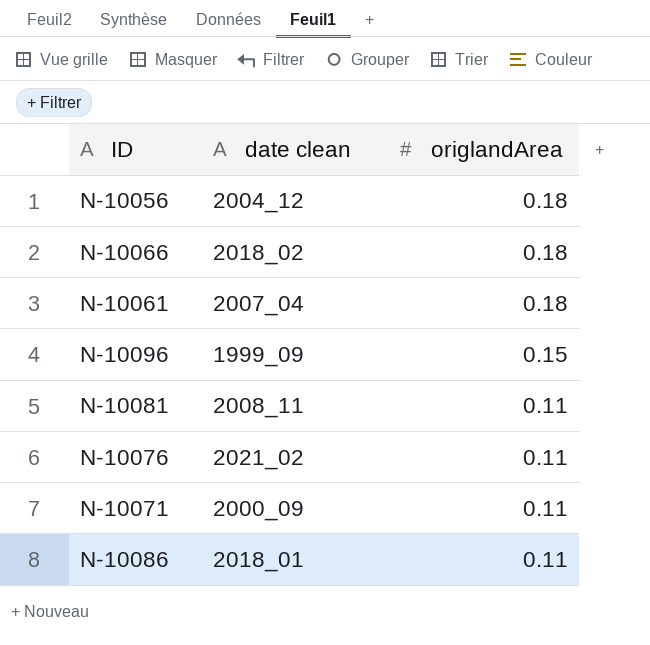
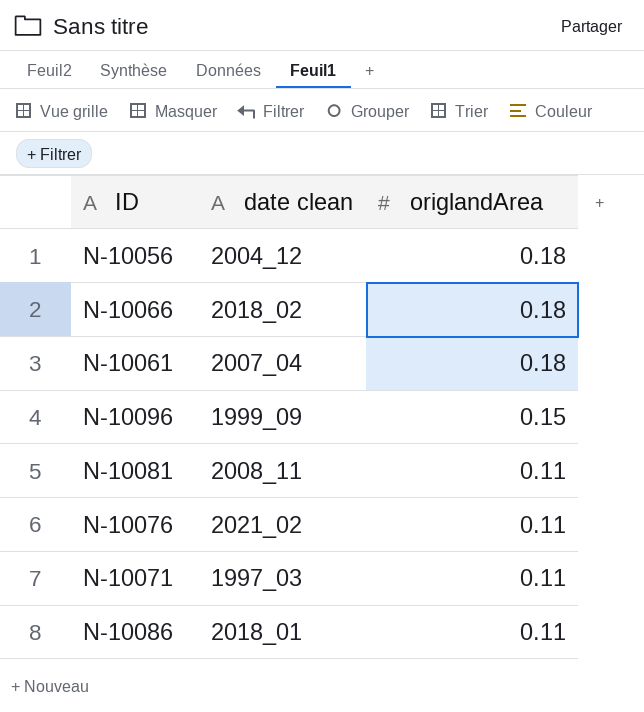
N-10071 | date clean: 2000_09 -> 1997_03

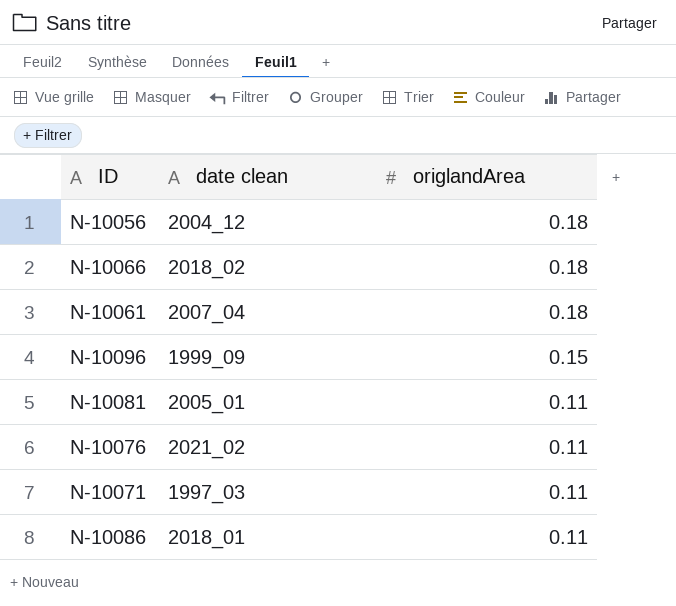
N-10081 | date clean: 2008_11 -> 2005_01

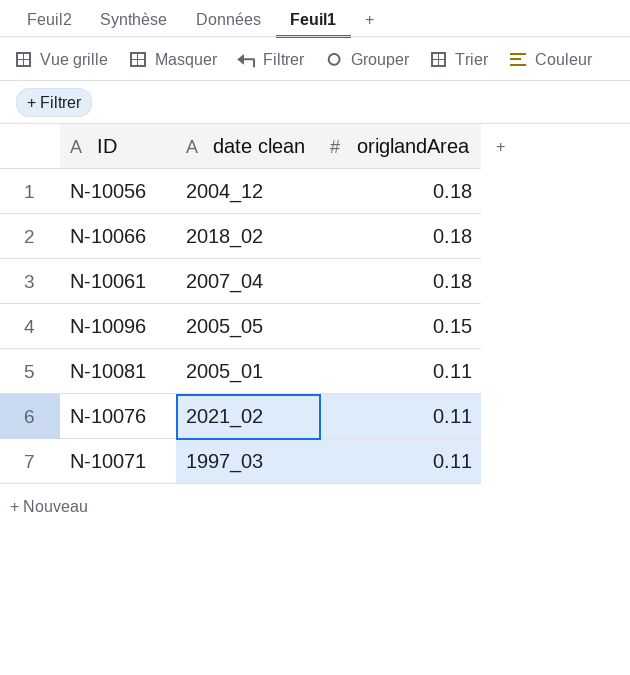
row N-10086: 2018_01 | 0.11 -> none
N-10096 | date clean: 1999_09 -> 2005_05

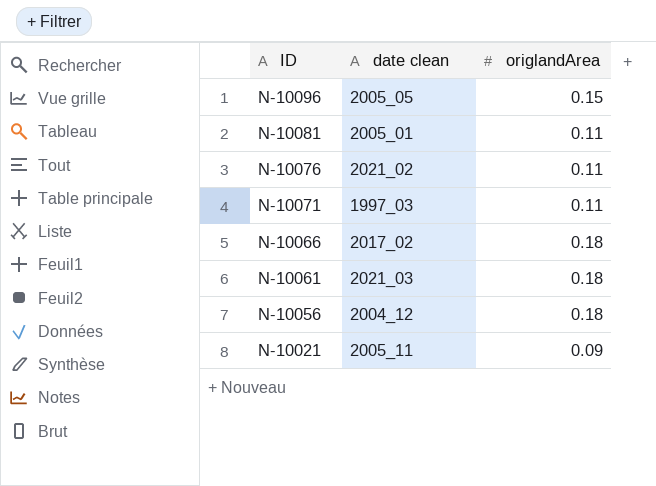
row order: origlandArea descending -> ID descending
N-10066 | date clean: 2018_02 -> 2017_02
N-10061 | date clean: 2007_04 -> 2021_03
row N-10021: none -> 2005_11 | 0.09

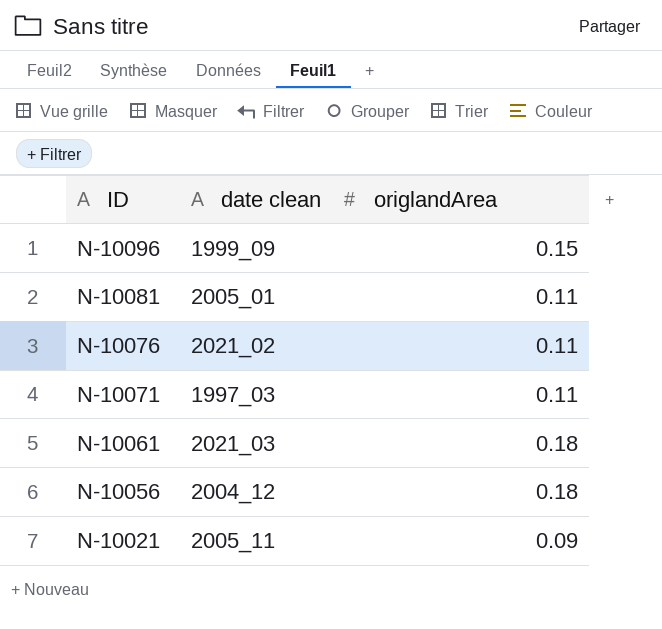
row N-10066: 2017_02 | 0.18 -> none
N-10096 | date clean: 2005_05 -> 1999_09

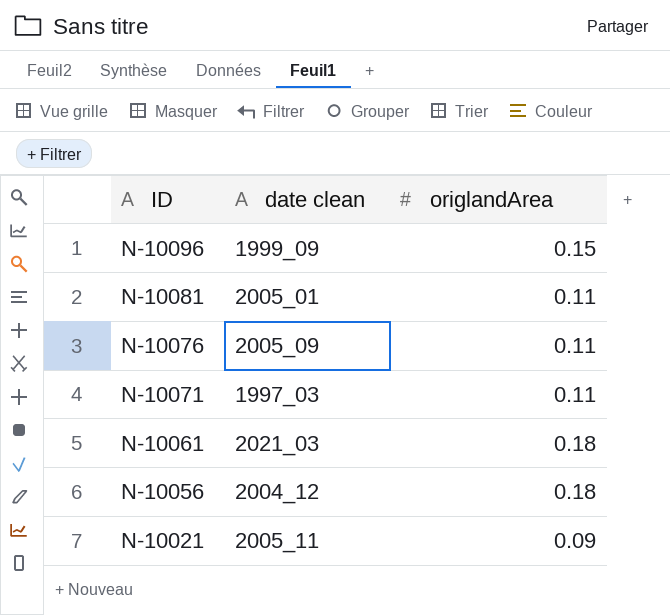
N-10076 | date clean: 2021_02 -> 2005_09

